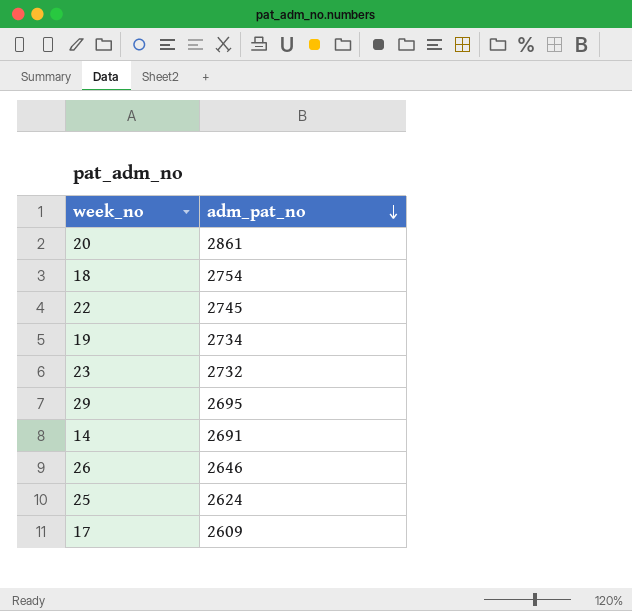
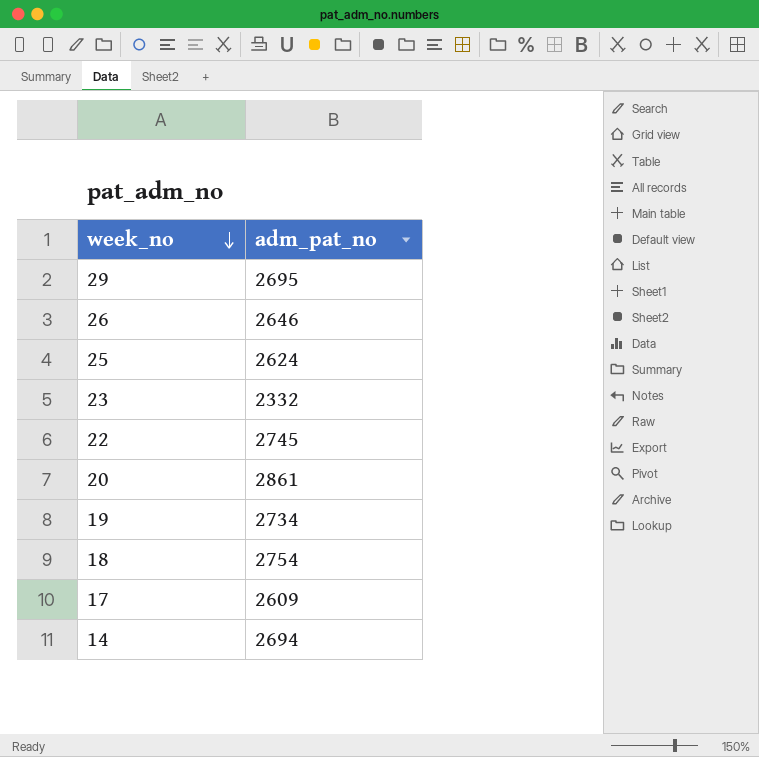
row order: adm_pat_no descending -> week_no descending
23 | adm_pat_no: 2732 -> 2332
14 | adm_pat_no: 2691 -> 2694

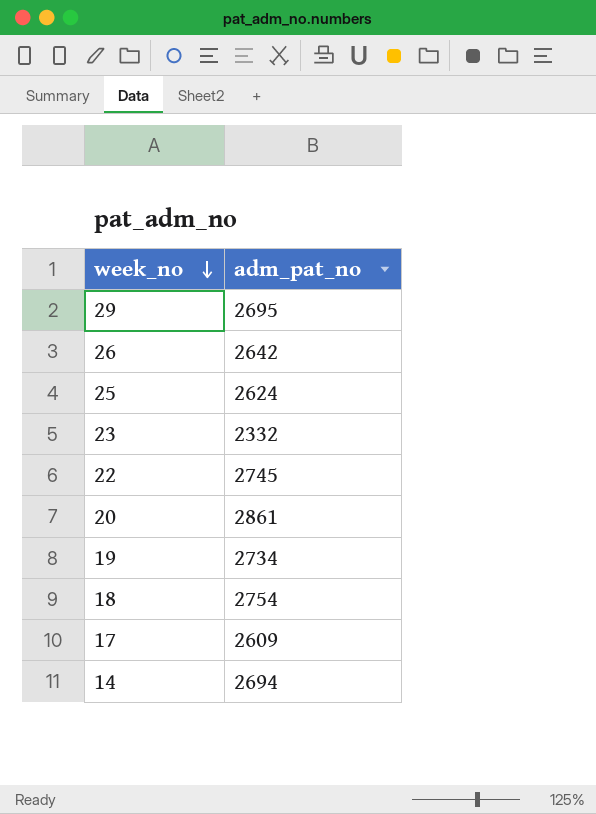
26 | adm_pat_no: 2646 -> 2642

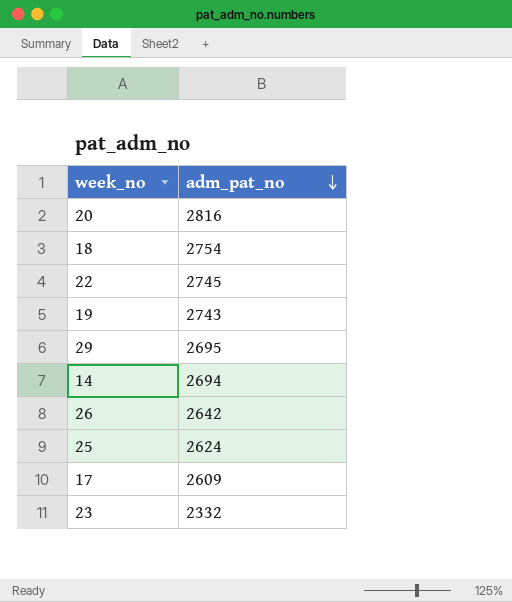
row order: week_no descending -> adm_pat_no descending
20 | adm_pat_no: 2861 -> 2816
19 | adm_pat_no: 2734 -> 2743

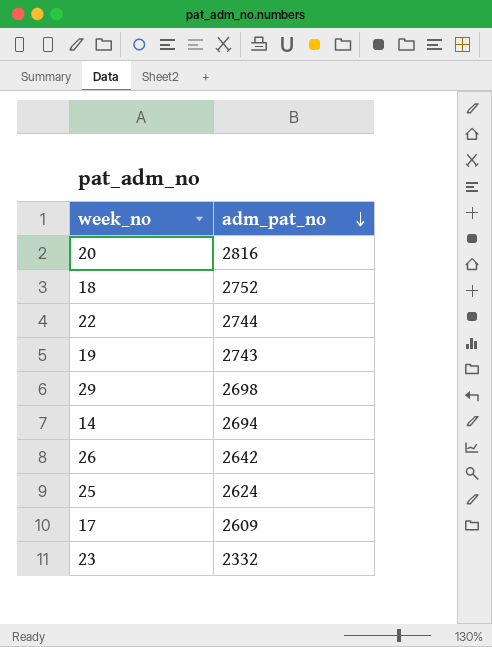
18 | adm_pat_no: 2754 -> 2752
22 | adm_pat_no: 2745 -> 2744
29 | adm_pat_no: 2695 -> 2698

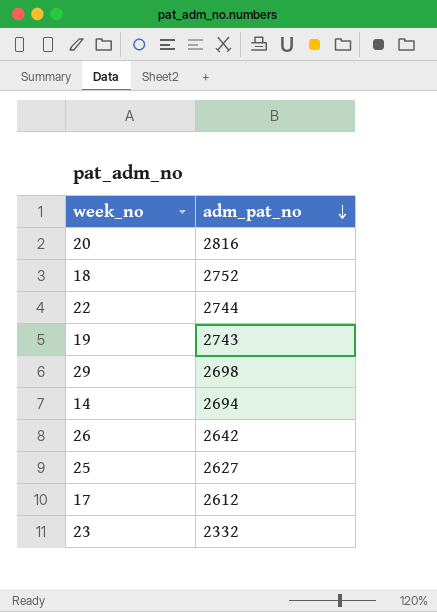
25 | adm_pat_no: 2624 -> 2627
17 | adm_pat_no: 2609 -> 2612

